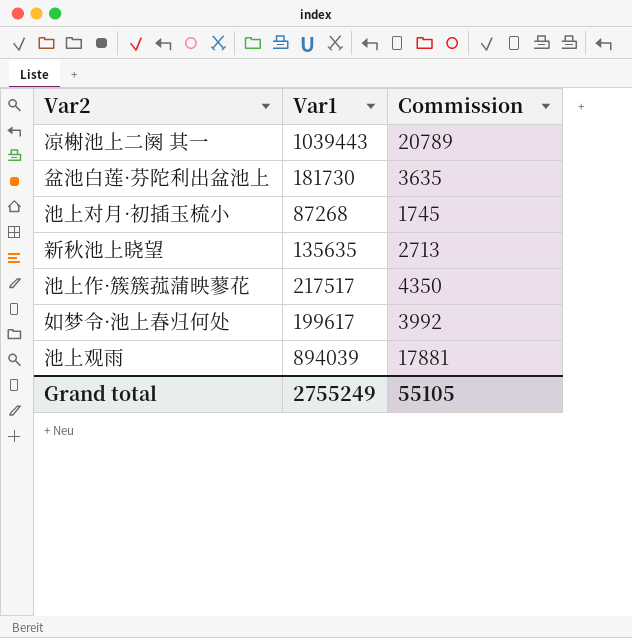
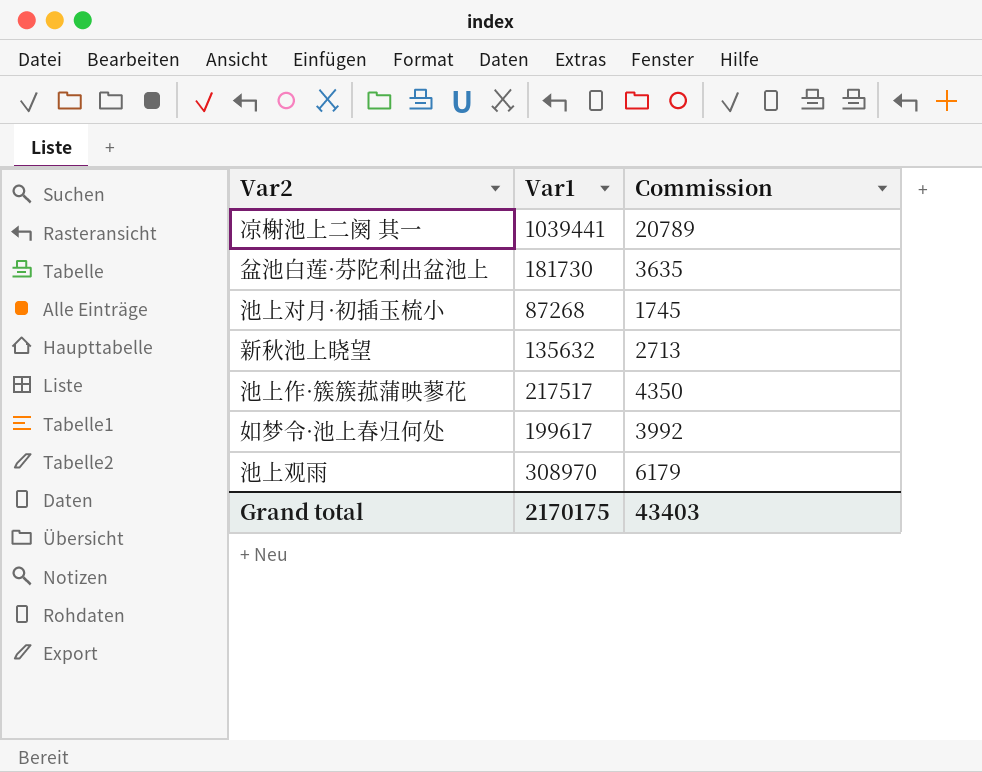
凉榭池上二阕 其一 | Var1: 1039443 -> 1039441
新秋池上晓望 | Var1: 135635 -> 135632
池上观雨 | Var1: 894039 -> 308970
池上观雨 | Commission: 17881 -> 6179
Grand total | Var1: 2755249 -> 2170175
Grand total | Commission: 55105 -> 43403

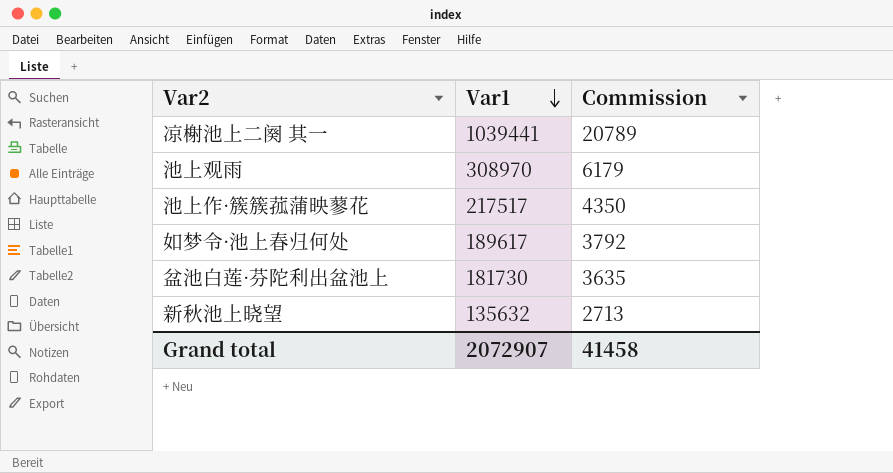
row order: none -> Var1 descending
row 池上对月·初插玉梳小: 87268 | 1745 -> none
如梦令·池上春归何处 | Var1: 199617 -> 189617
如梦令·池上春归何处 | Commission: 3992 -> 3792
Grand total | Var1: 2170175 -> 2072907
Grand total | Commission: 43403 -> 41458

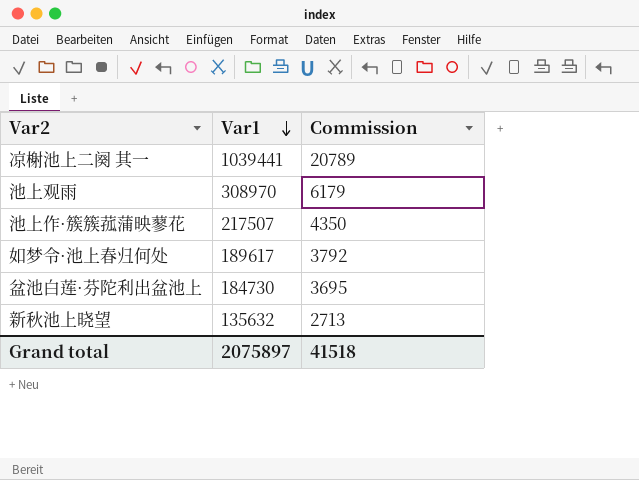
池上作·簇簇菰蒲映蓼花 | Var1: 217517 -> 217507
盆池白莲·芬陀利出盆池上 | Var1: 181730 -> 184730
盆池白莲·芬陀利出盆池上 | Commission: 3635 -> 3695
Grand total | Var1: 2072907 -> 2075897
Grand total | Commission: 41458 -> 41518

